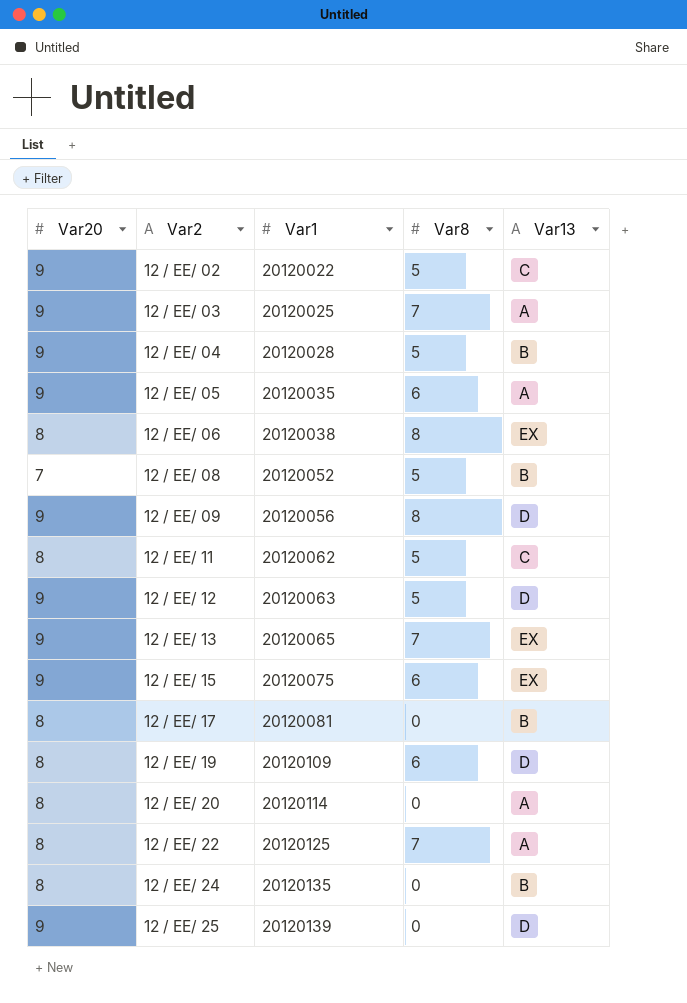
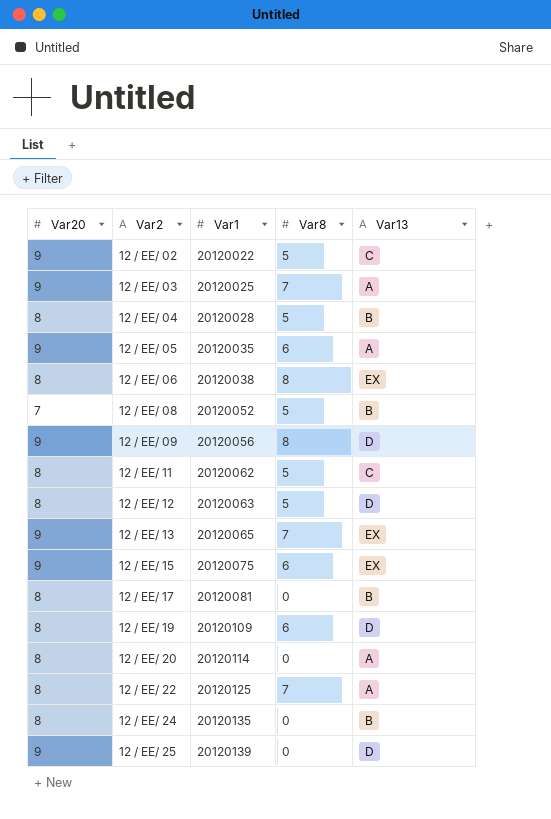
12 / EE/ 04 | Var20: 9 -> 8
12 / EE/ 12 | Var20: 9 -> 8

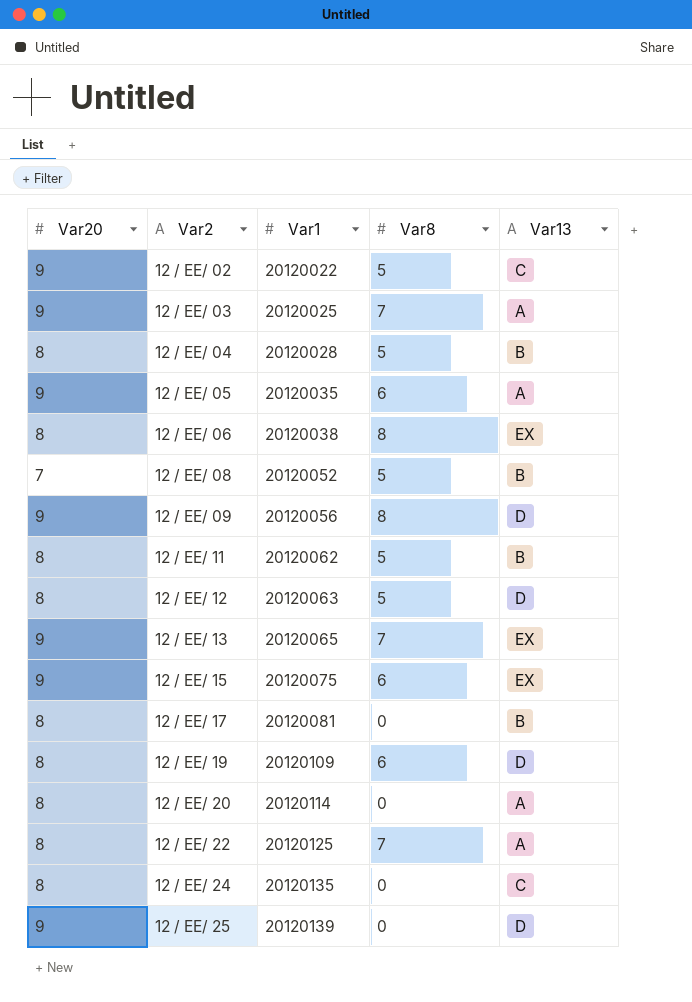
12 / EE/ 11 | Var13: C -> B
12 / EE/ 24 | Var13: B -> C

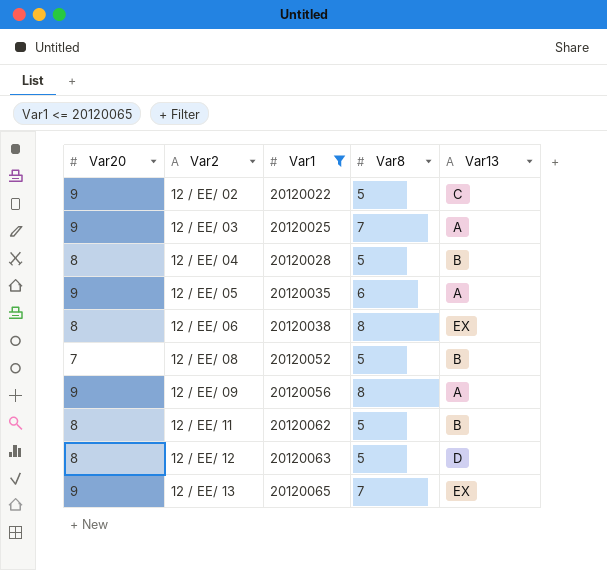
filter: none -> Var1 <= 20120065
12 / EE/ 09 | Var13: D -> A

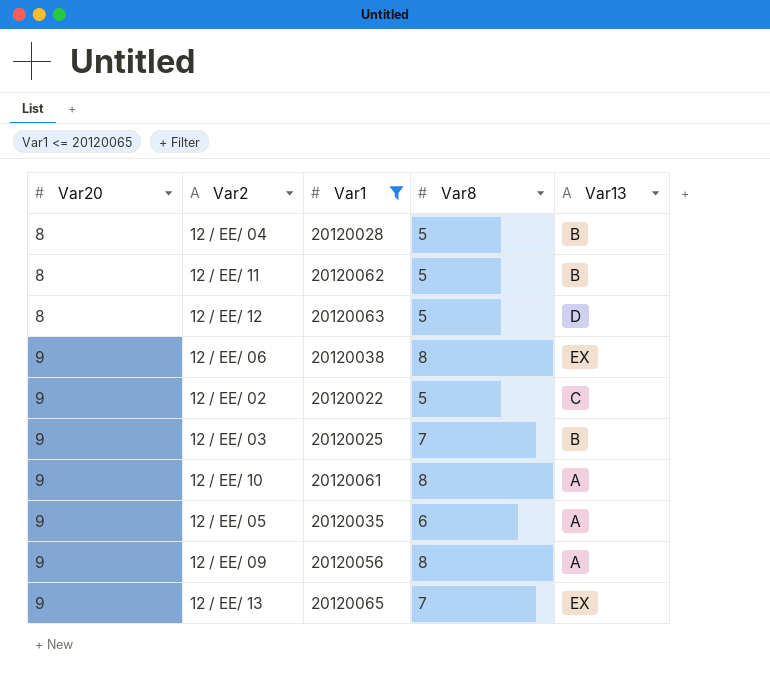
row order: Var2 ascending -> Var20 ascending
row 12 / EE/ 08: 7 | 20120052 | 5 | B -> none
12 / EE/ 06 | Var20: 8 -> 9
12 / EE/ 03 | Var13: A -> B
row 12 / EE/ 10: none -> 9 | 20120061 | 8 | A

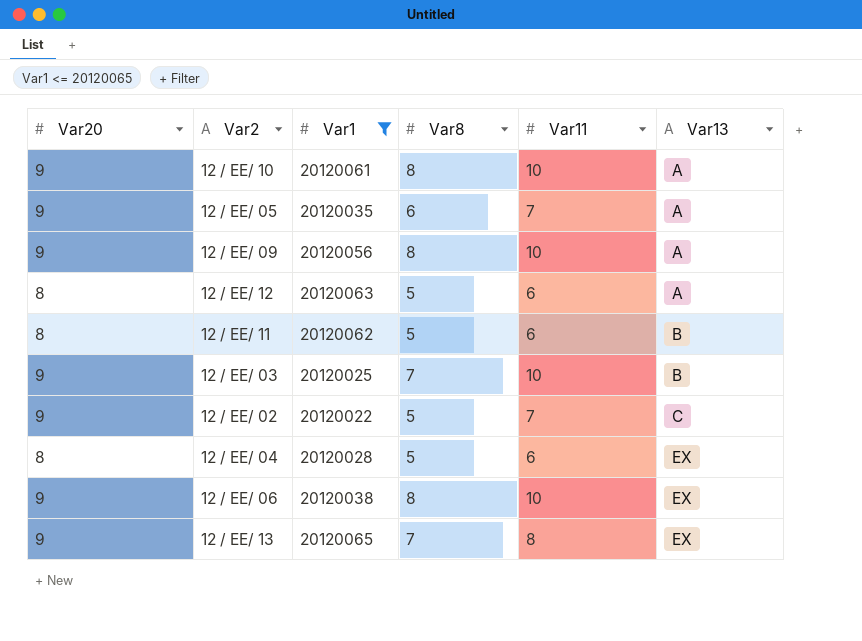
row order: Var20 ascending -> Var13 ascending
column Var11 | position: none -> 5
12 / EE/ 12 | Var13: D -> A
12 / EE/ 04 | Var13: B -> EX

